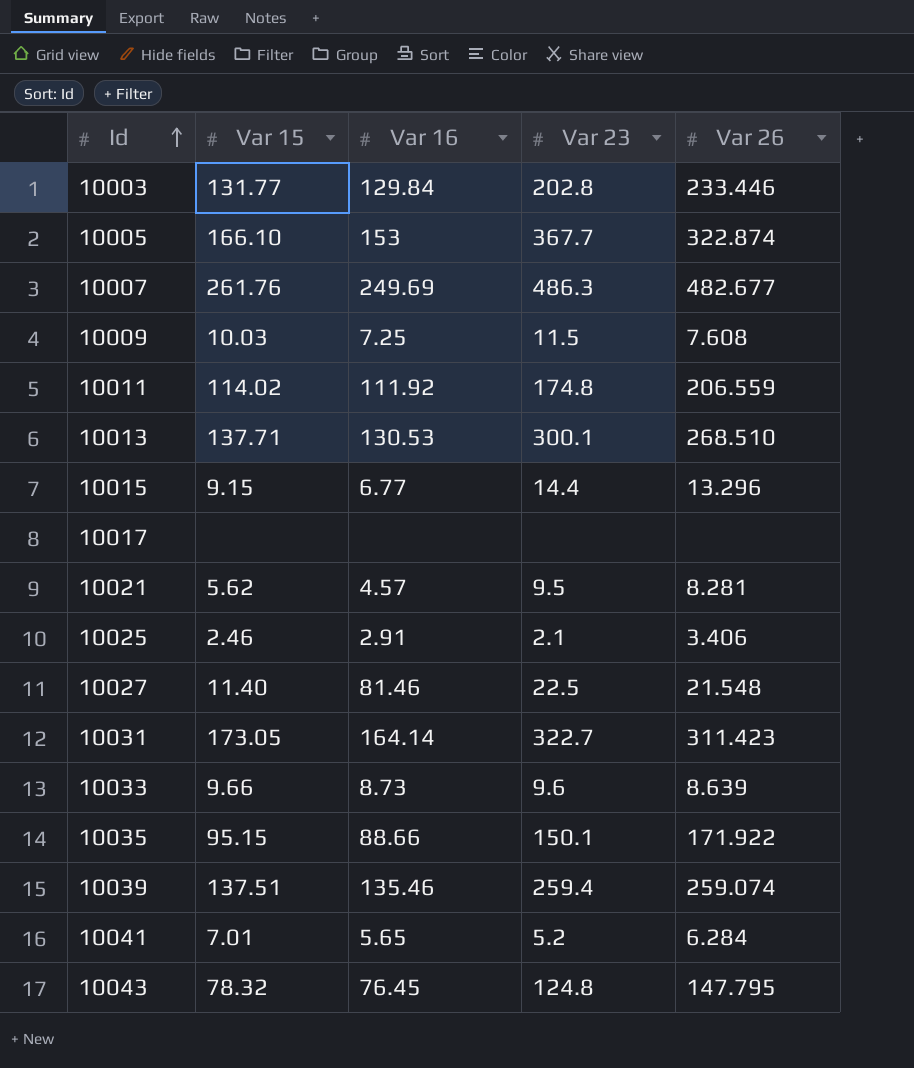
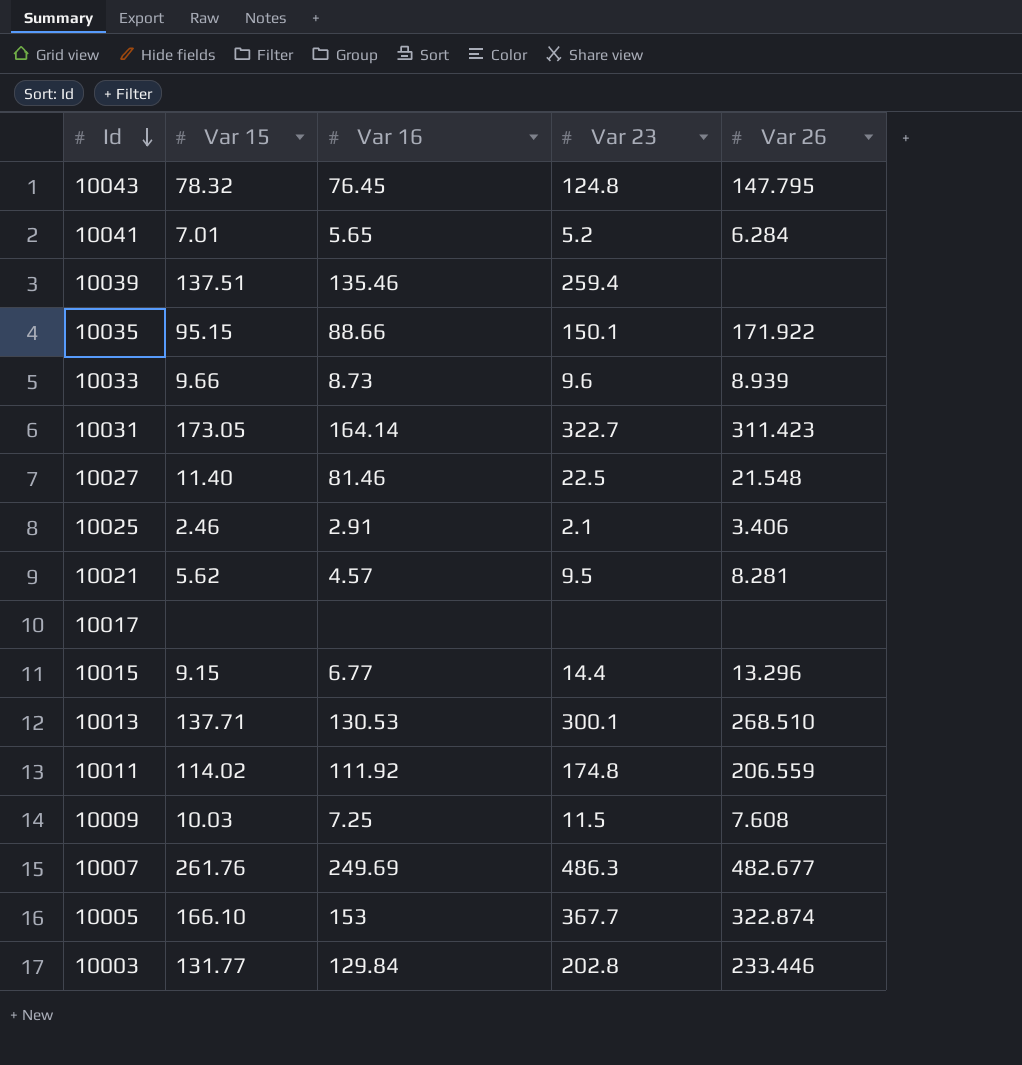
row order: Id ascending -> Id descending
10039 | Var 26: 259.074 -> none
10033 | Var 26: 8.639 -> 8.939

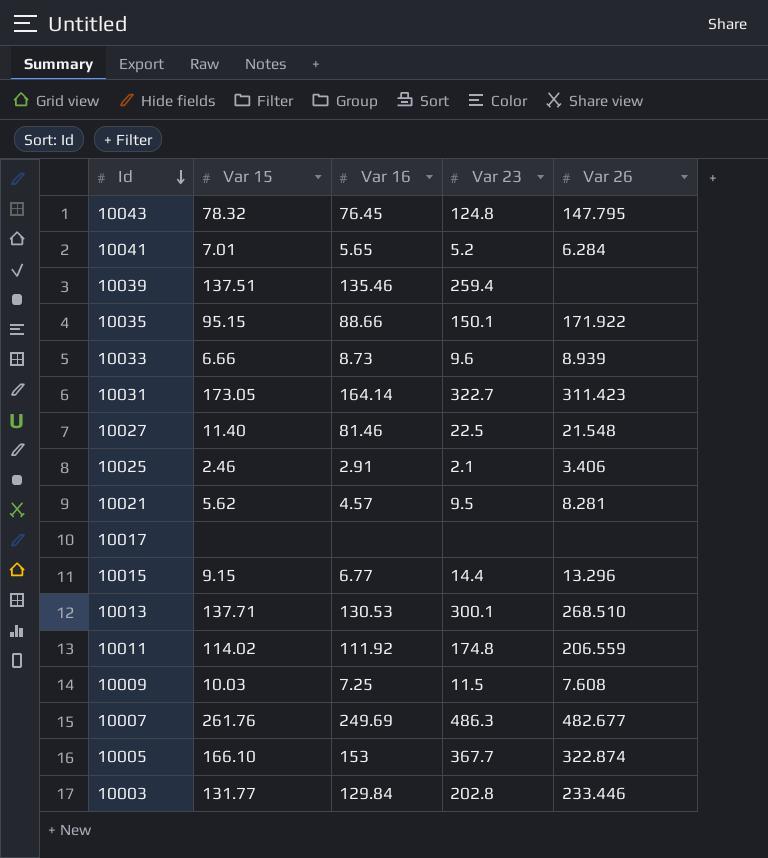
10033 | Var 15: 9.66 -> 6.66

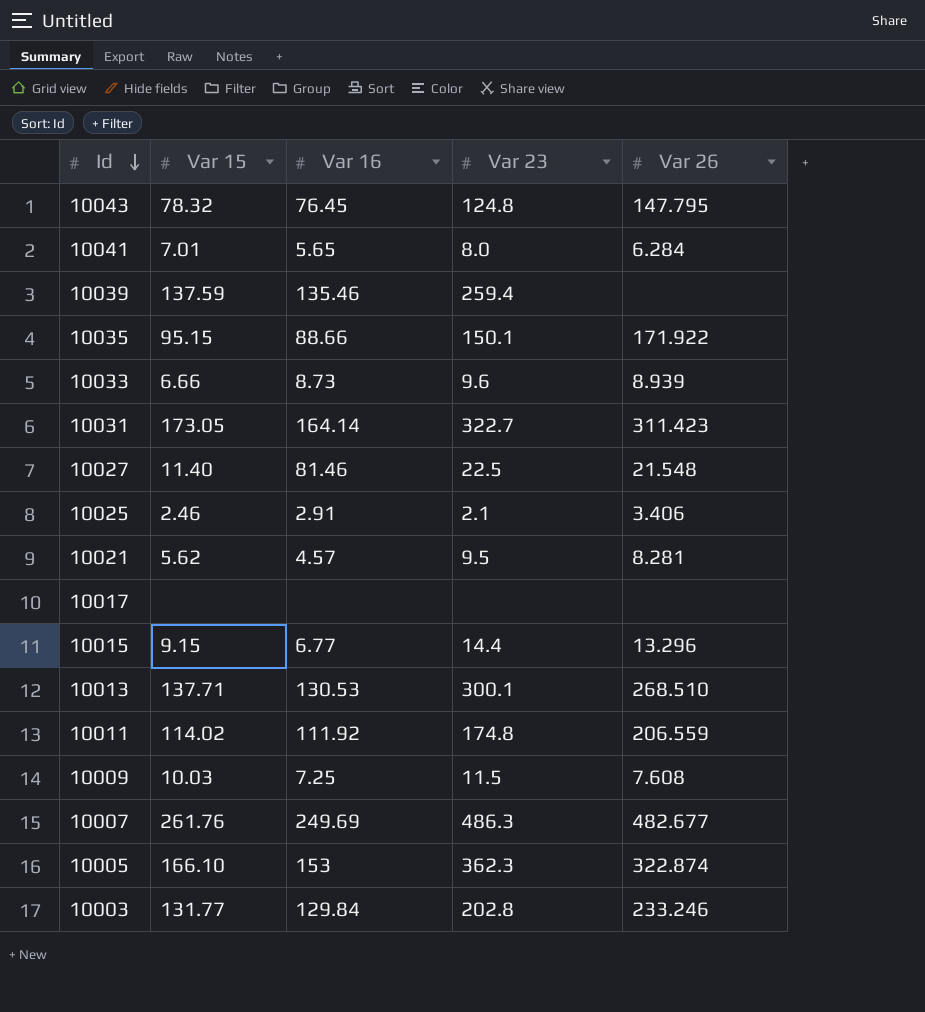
10041 | Var 23: 5.2 -> 8.0
10039 | Var 15: 137.51 -> 137.59
10005 | Var 23: 367.7 -> 362.3
10003 | Var 26: 233.446 -> 233.246

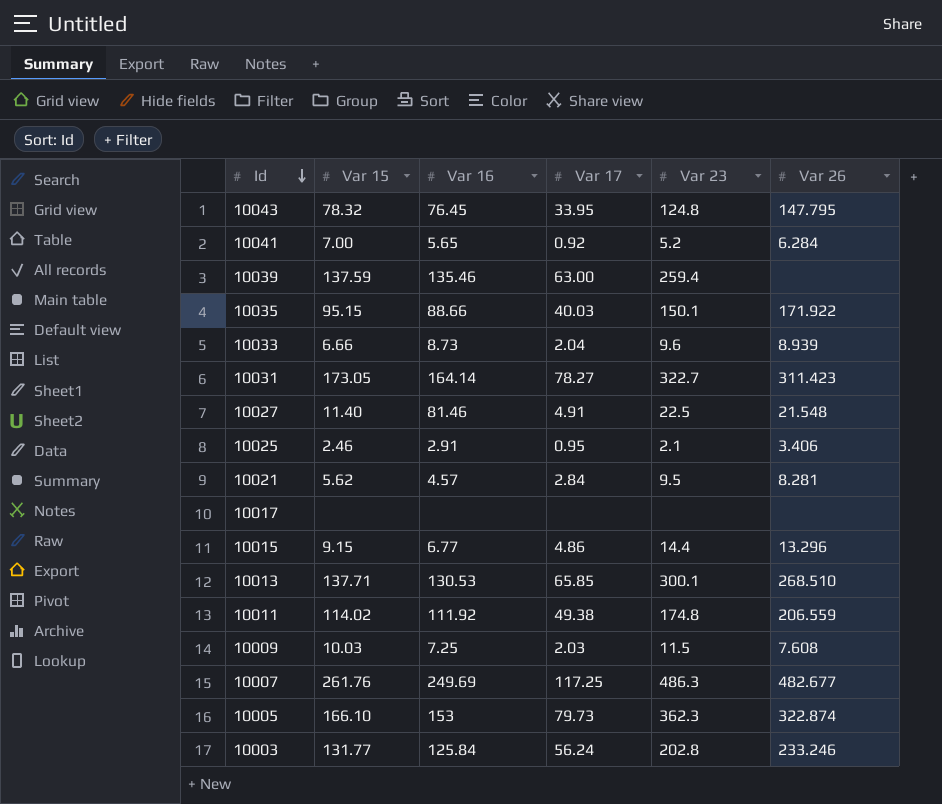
column Var 17 | position: none -> 4
10041 | Var 15: 7.01 -> 7.00
10041 | Var 23: 8.0 -> 5.2
10003 | Var 16: 129.84 -> 125.84

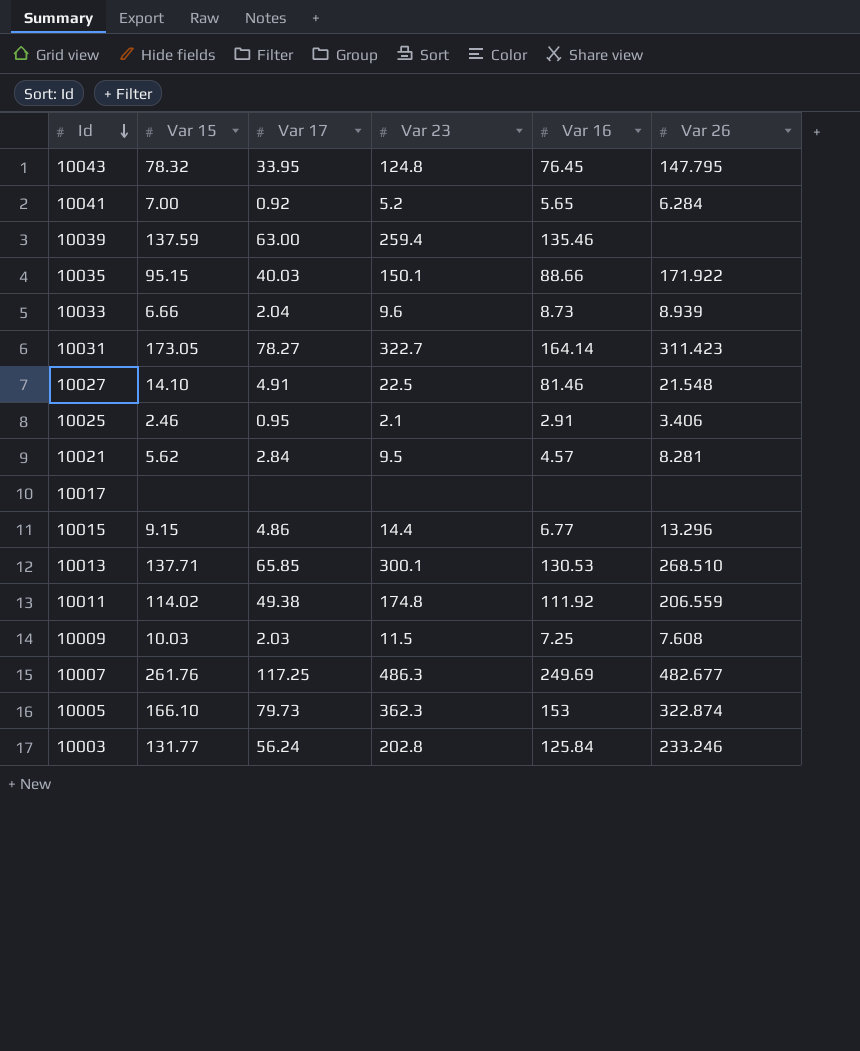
column Var 16 | position: 3 -> 5
10027 | Var 15: 11.40 -> 14.10

